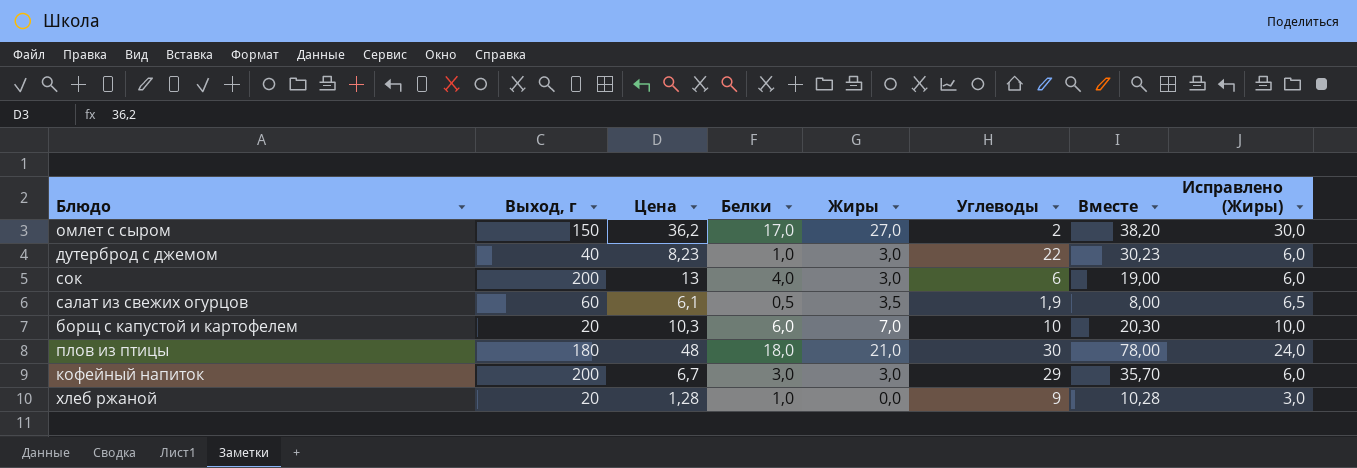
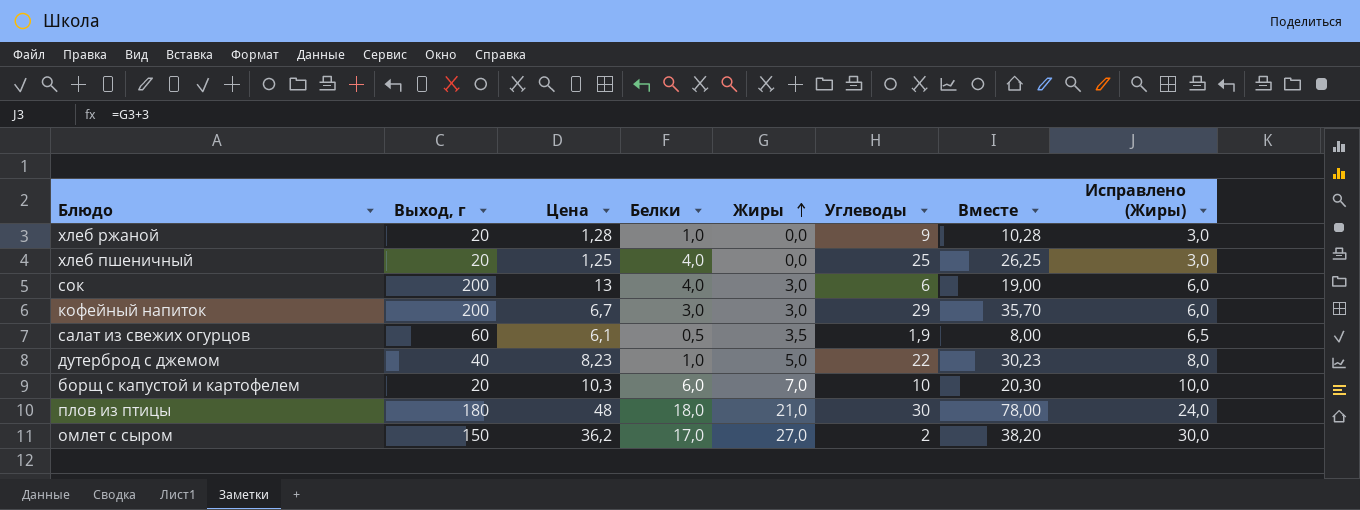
row order: none -> Жиры ascending
row хлеб пшеничный: none -> 20 | 1,25 | 4,0 | 0,0 | 25 | 26,25 | 3,0
дутерброд с джемом | Жиры: 3,0 -> 5,0
дутерброд с джемом | Исправлено (Жиры): 6,0 -> 8,0

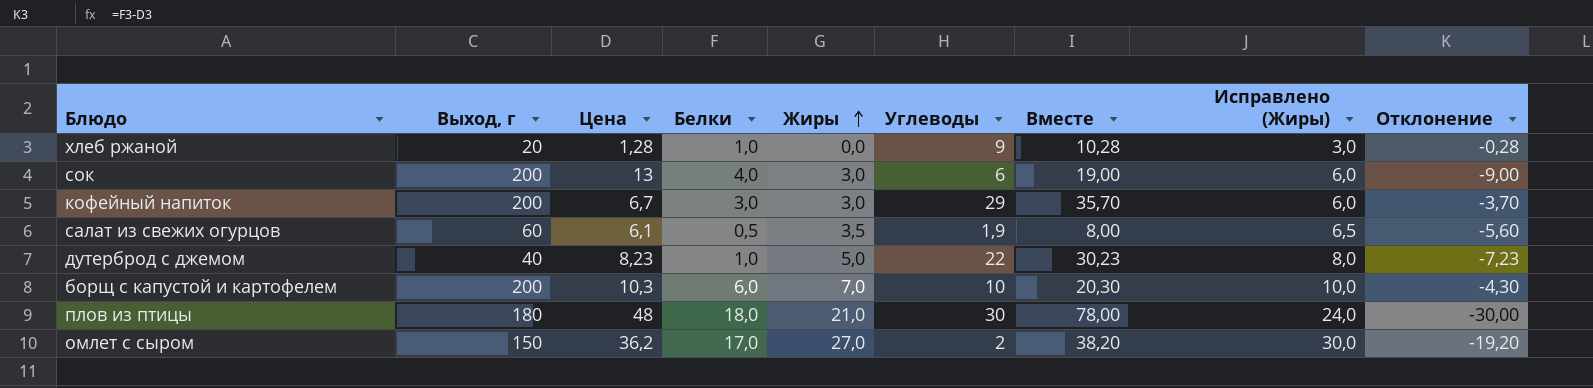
column Отклонение | formula: none -> [Белки] - [Цена]
row хлеб пшеничный: 20 | 1,25 | 4,0 | 0,0 | 25 | 26,25 | 3,0 -> none
борщ с капустой и картофелем | Выход, г: 20 -> 200

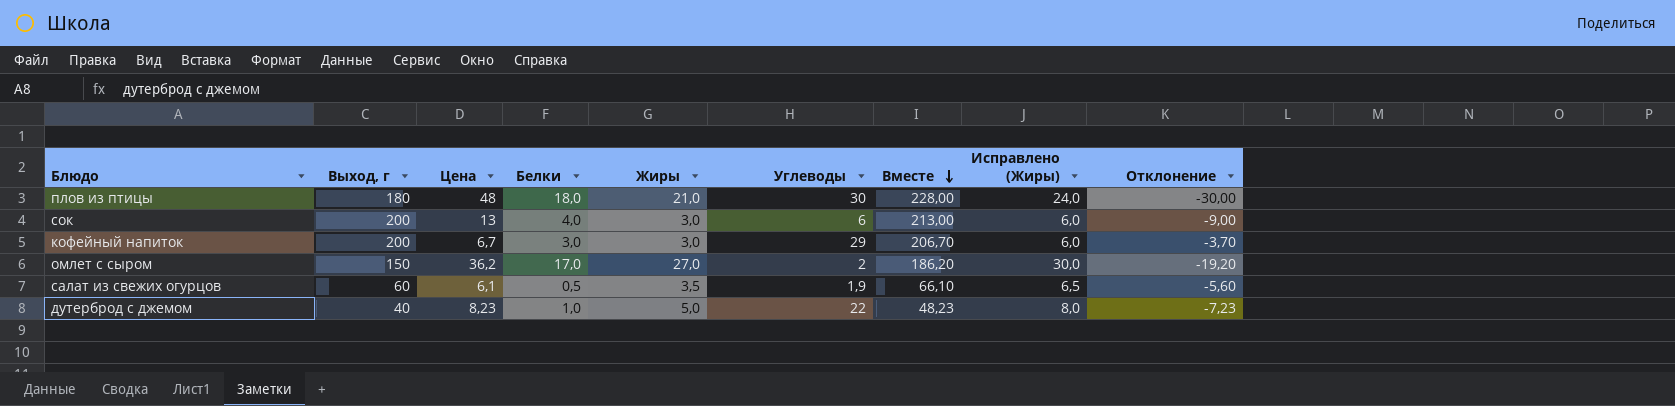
row order: Жиры ascending -> Вместе descending
column Вместе | formula: [Цена] + [Углеводы] -> [Выход, г] + [Цена]
row хлеб ржаной: 20 | 1,28 | 1,0 | 0,0 | 9 | 10,28 | 3,0 | -0,28 -> none
row борщ с капустой и картофелем: 200 | 10,3 | 6,0 | 7,0 | 10 | 20,30 | 10,0 | -4,30 -> none

